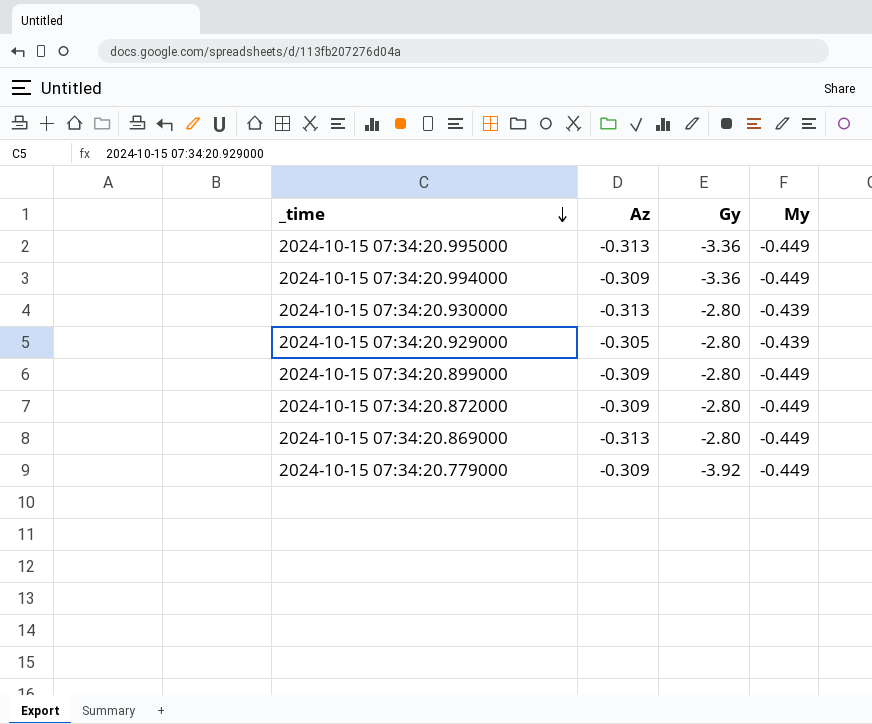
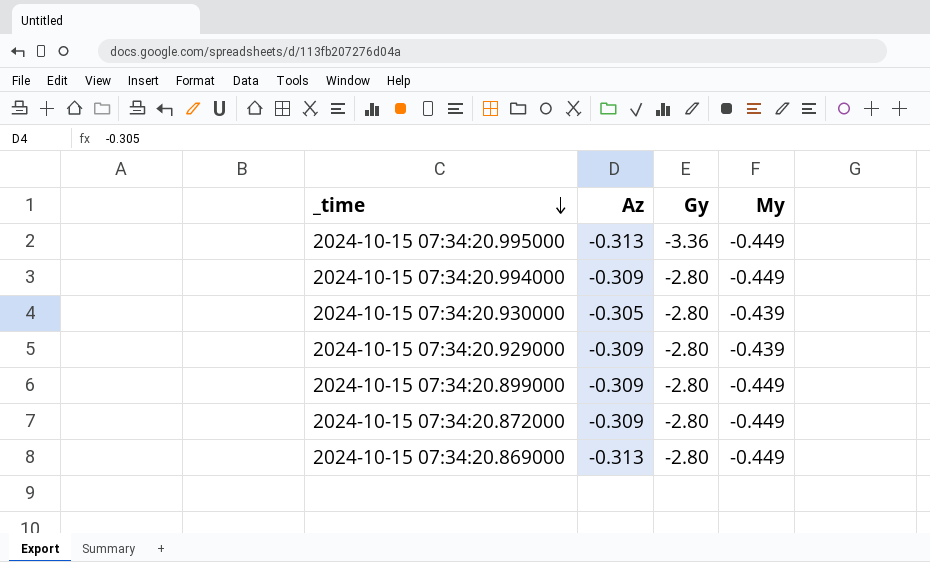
row 2024-10-15 07:34:20.779000: -0.309 | -3.92 | -0.449 -> none
2024-10-15 07:34:20.994000 | Gy: -3.36 -> -2.80
2024-10-15 07:34:20.930000 | Az: -0.313 -> -0.305
2024-10-15 07:34:20.929000 | Az: -0.305 -> -0.309

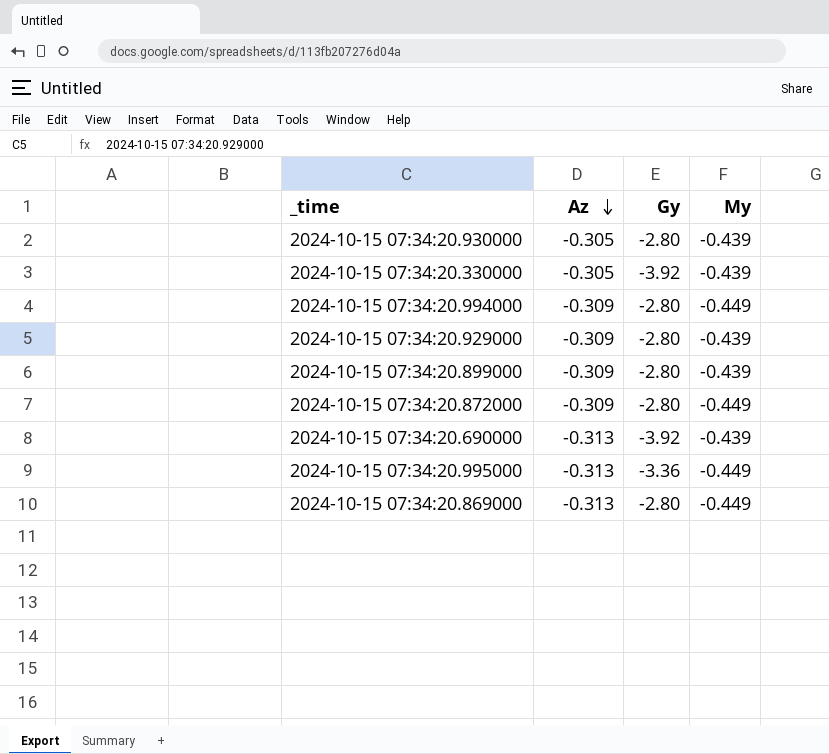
row order: _time descending -> Az descending
row 2024-10-15 07:34:20.330000: none -> -0.305 | -3.92 | -0.439
2024-10-15 07:34:20.899000 | My: -0.449 -> -0.439
row 2024-10-15 07:34:20.690000: none -> -0.313 | -3.92 | -0.439

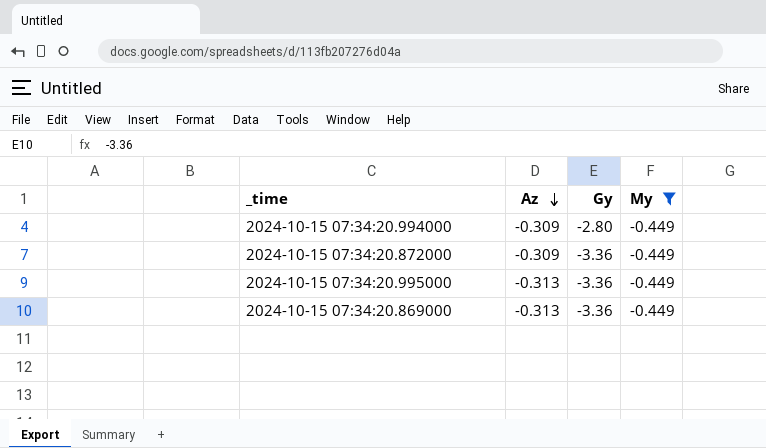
filter: none -> My = -0.449
2024-10-15 07:34:20.872000 | Gy: -2.80 -> -3.36
2024-10-15 07:34:20.869000 | Gy: -2.80 -> -3.36

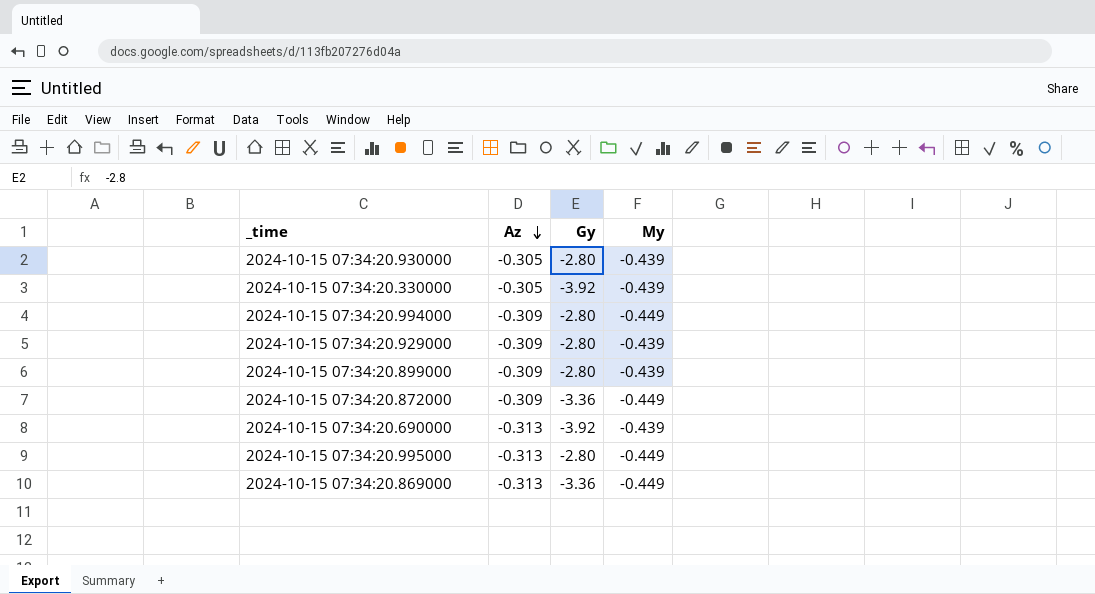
filter: My = -0.449 -> none
2024-10-15 07:34:20.995000 | Gy: -3.36 -> -2.80

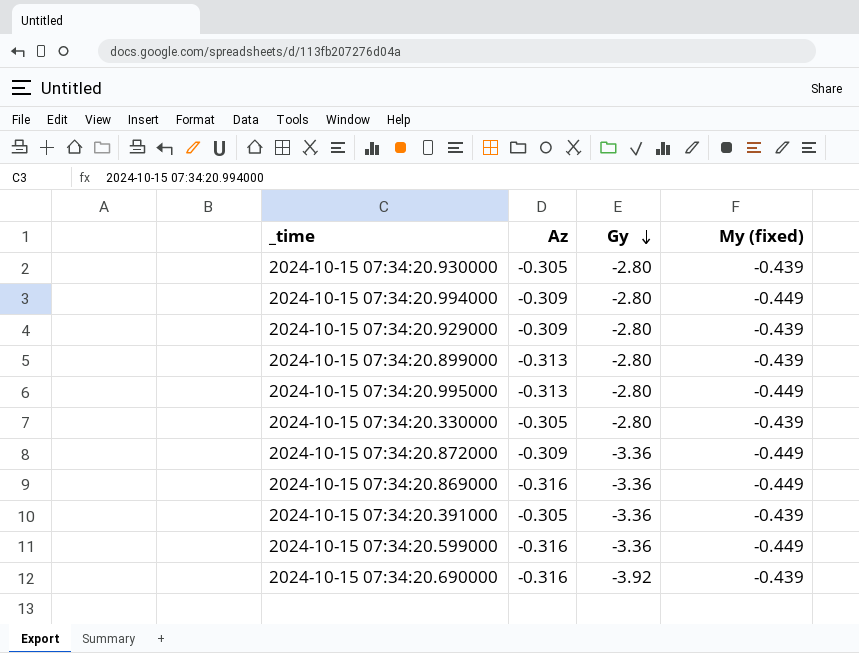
row order: Az descending -> Gy descending
column name: My -> My (fixed)
2024-10-15 07:34:20.899000 | Az: -0.309 -> -0.313
2024-10-15 07:34:20.330000 | Gy: -3.92 -> -2.80
2024-10-15 07:34:20.869000 | Az: -0.313 -> -0.316
row 2024-10-15 07:34:20.391000: none -> -0.305 | -3.36 | -0.439
row 2024-10-15 07:34:20.599000: none -> -0.316 | -3.36 | -0.449
2024-10-15 07:34:20.690000 | Az: -0.313 -> -0.316

